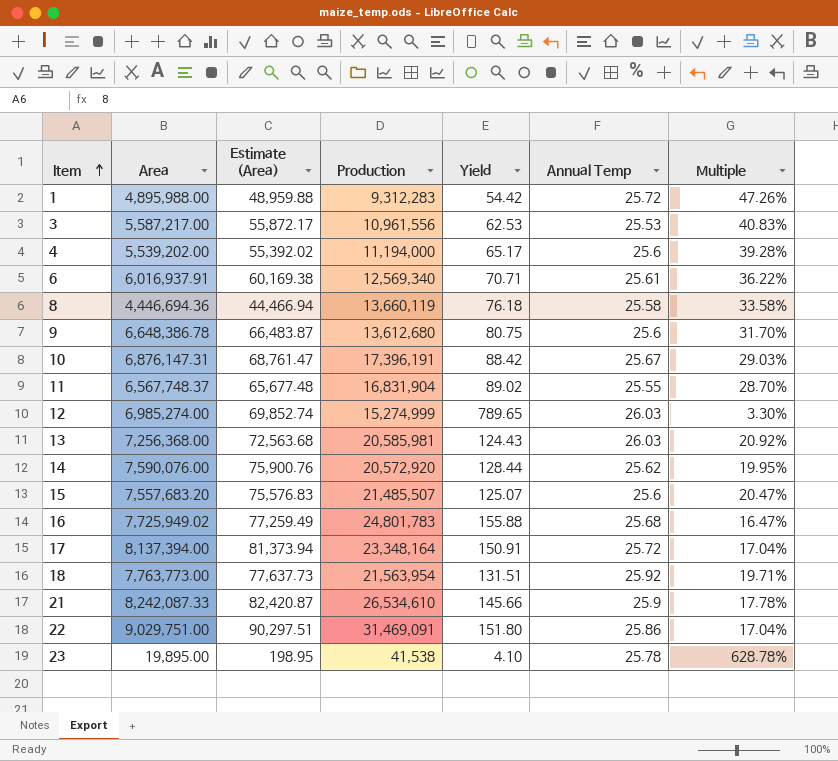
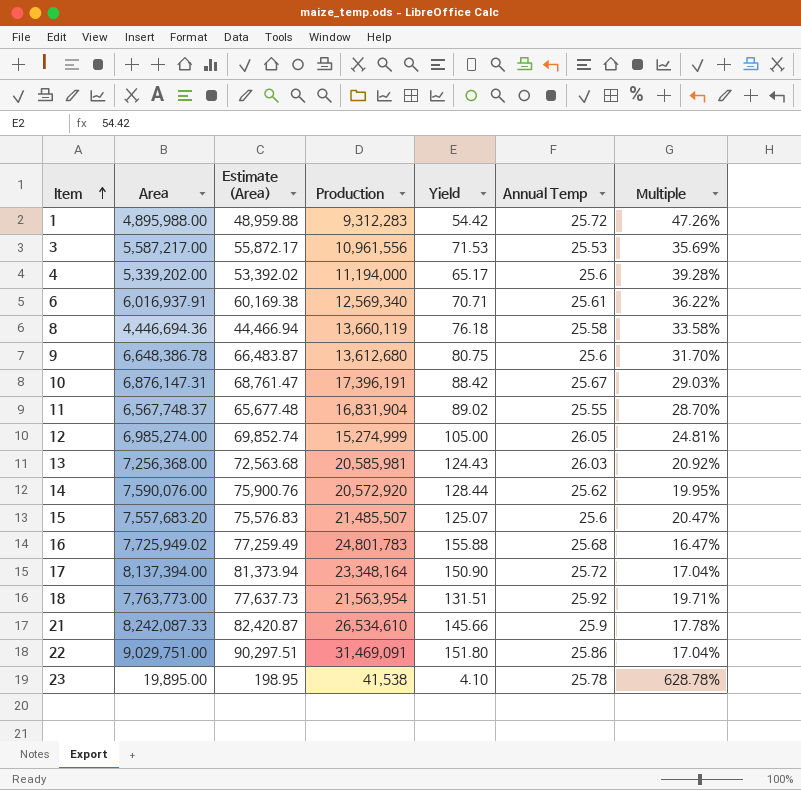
3 | Yield: 62.53 -> 71.53
3 | Multiple: 40.83% -> 35.69%
4 | Area: 5,539,202.00 -> 5,339,202.00
4 | Estimate (Area): 55,392.02 -> 53,392.02
12 | Yield: 789.65 -> 105.00
12 | Annual Temp: 26.03 -> 26.05
12 | Multiple: 3.30% -> 24.81%
17 | Yield: 150.91 -> 150.90

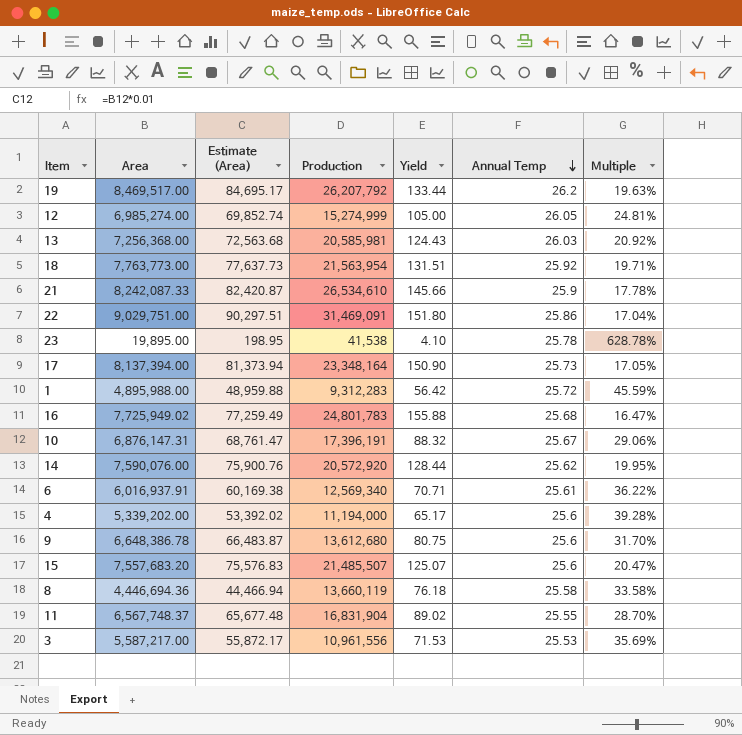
row order: Item ascending -> Annual Temp descending
row 19: none -> 8,469,517.00 | 84,695.17 | 26,207,792 | 133.44 | 26.2 | 19.63%
17 | Annual Temp: 25.72 -> 25.73
17 | Multiple: 17.04% -> 17.05%
1 | Yield: 54.42 -> 56.42
1 | Multiple: 47.26% -> 45.59%
10 | Yield: 88.42 -> 88.32
10 | Multiple: 29.03% -> 29.06%

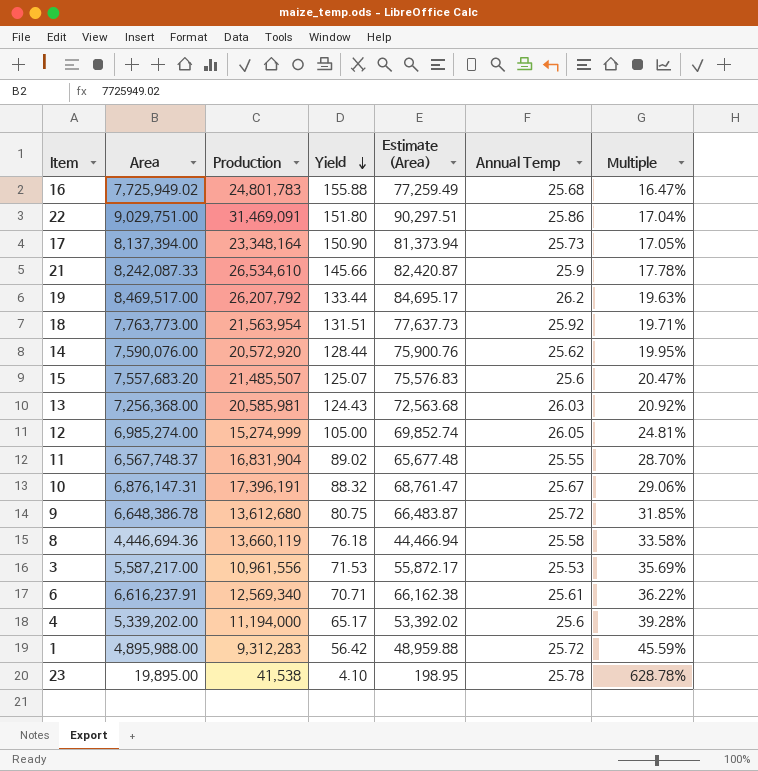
row order: Annual Temp descending -> Yield descending
column Estimate (Area) | position: 3 -> 5
9 | Annual Temp: 25.6 -> 25.72
9 | Multiple: 31.70% -> 31.85%
6 | Area: 6,016,937.91 -> 6,616,237.91
6 | Estimate (Area): 60,169.38 -> 66,162.38

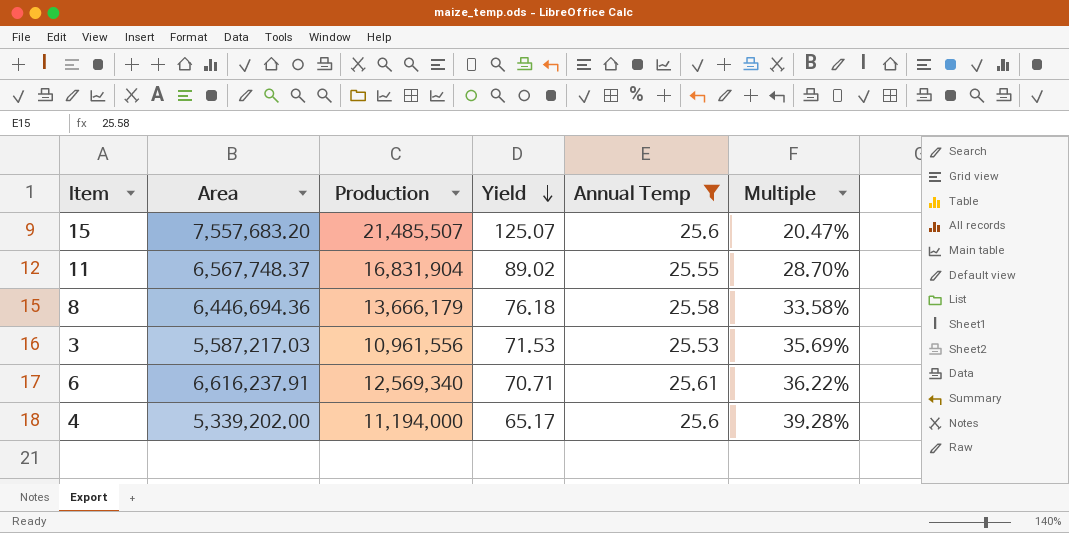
filter: none -> Annual Temp <= 25.61
column Estimate (Area) | formula: [Area] * 0.01 -> none
8 | Area: 4,446,694.36 -> 6,446,694.36
8 | Production: 13,660,119 -> 13,666,179
3 | Area: 5,587,217.00 -> 5,587,217.03

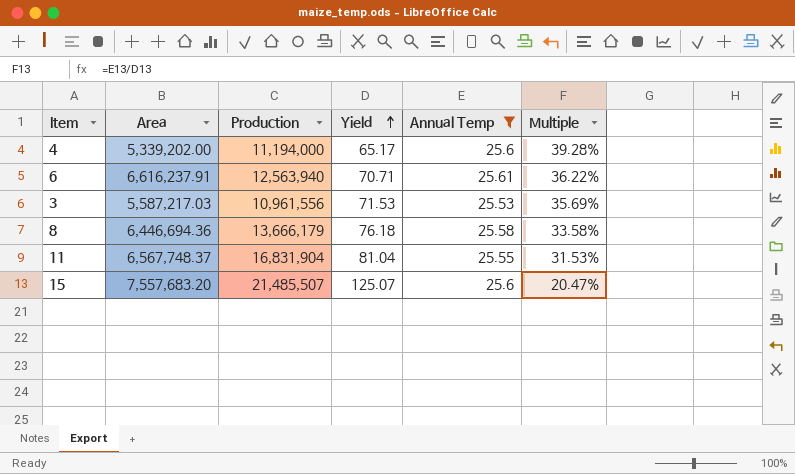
row order: Yield descending -> Yield ascending
6 | Production: 12,569,340 -> 12,563,940
11 | Yield: 89.02 -> 81.04
11 | Multiple: 28.70% -> 31.53%

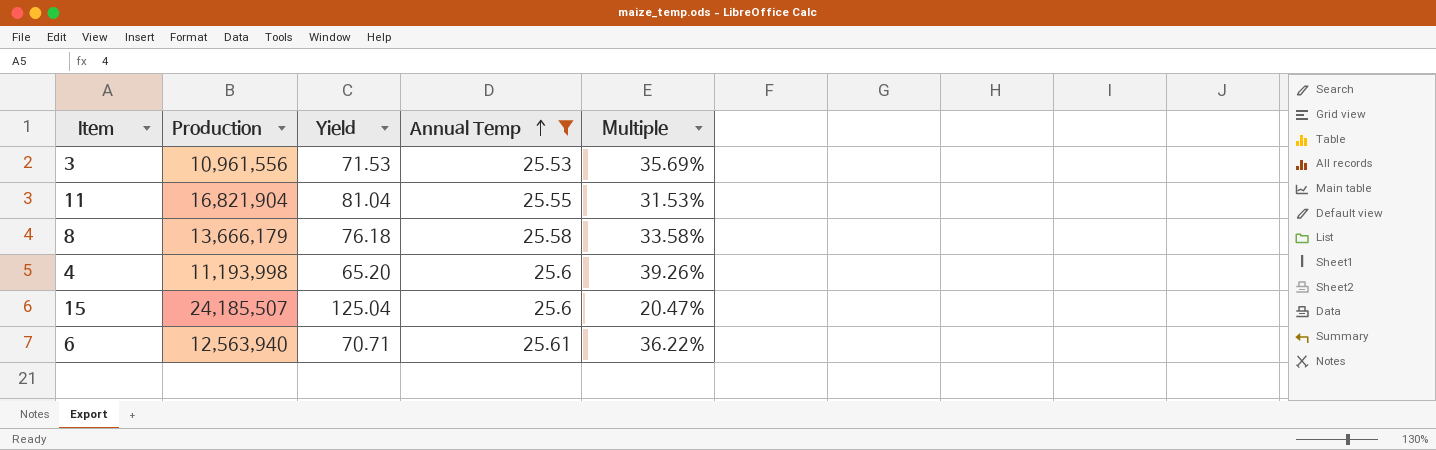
row order: Yield ascending -> Annual Temp ascending
column Area | position: 2 -> none
11 | Production: 16,831,904 -> 16,821,904
4 | Production: 11,194,000 -> 11,193,998
4 | Yield: 65.17 -> 65.20
4 | Multiple: 39.28% -> 39.26%
15 | Production: 21,485,507 -> 24,185,507
15 | Yield: 125.07 -> 125.04

